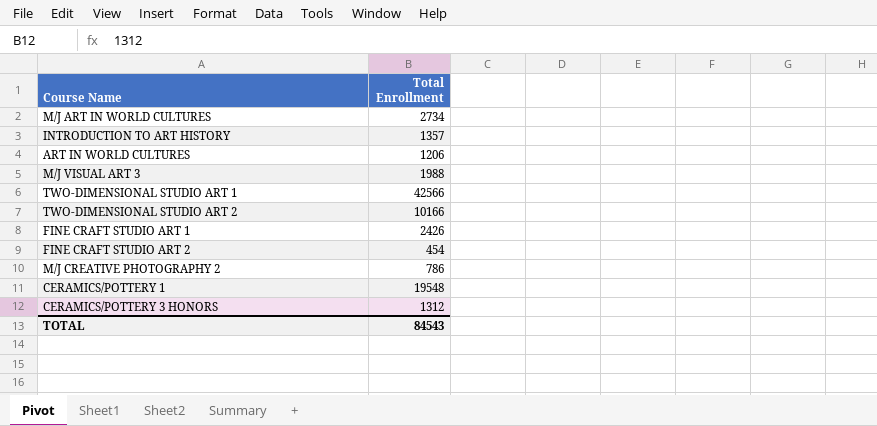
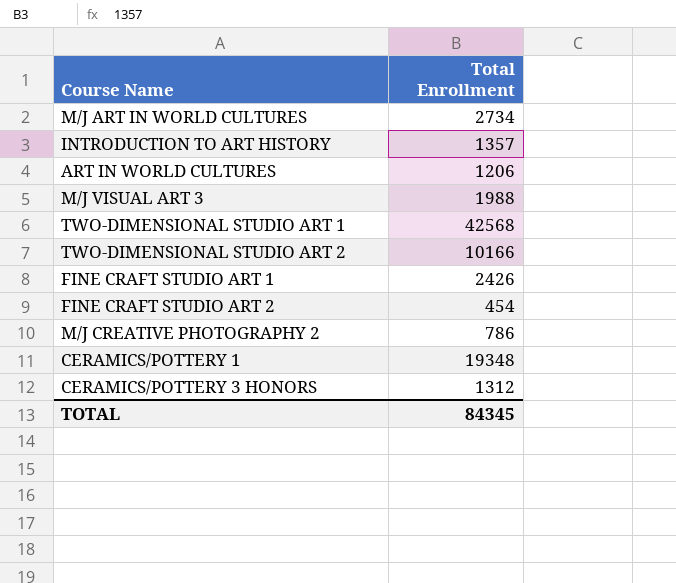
TWO-DIMENSIONAL STUDIO ART 1 | Total Enrollment: 42566 -> 42568
CERAMICS/POTTERY 1 | Total Enrollment: 19548 -> 19348
TOTAL | Total Enrollment: 84543 -> 84345

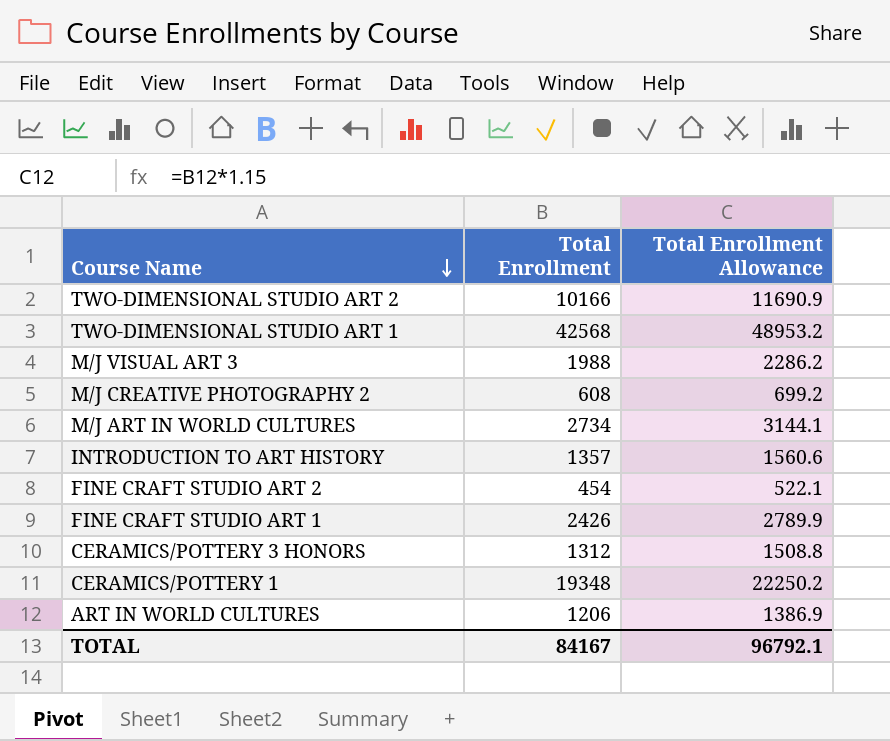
row order: none -> Course Name descending
column Total Enrollment Allowance | formula: none -> [Total Enrollment] * 1.15
M/J CREATIVE PHOTOGRAPHY 2 | Total Enrollment: 786 -> 608
TOTAL | Total Enrollment: 84345 -> 84167

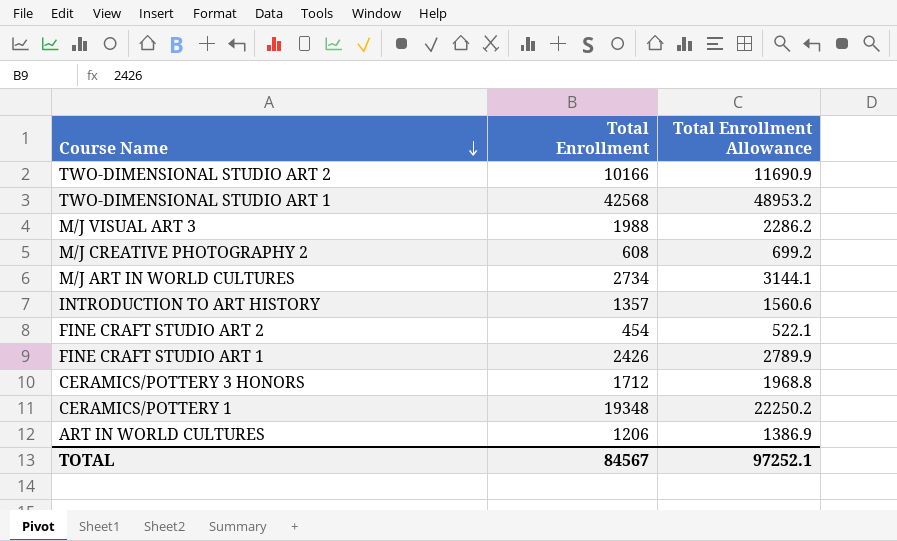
CERAMICS/POTTERY 3 HONORS | Total Enrollment: 1312 -> 1712
CERAMICS/POTTERY 3 HONORS | Total Enrollment Allowance: 1508.8 -> 1968.8
TOTAL | Total Enrollment: 84167 -> 84567
TOTAL | Total Enrollment Allowance: 96792.1 -> 97252.1

